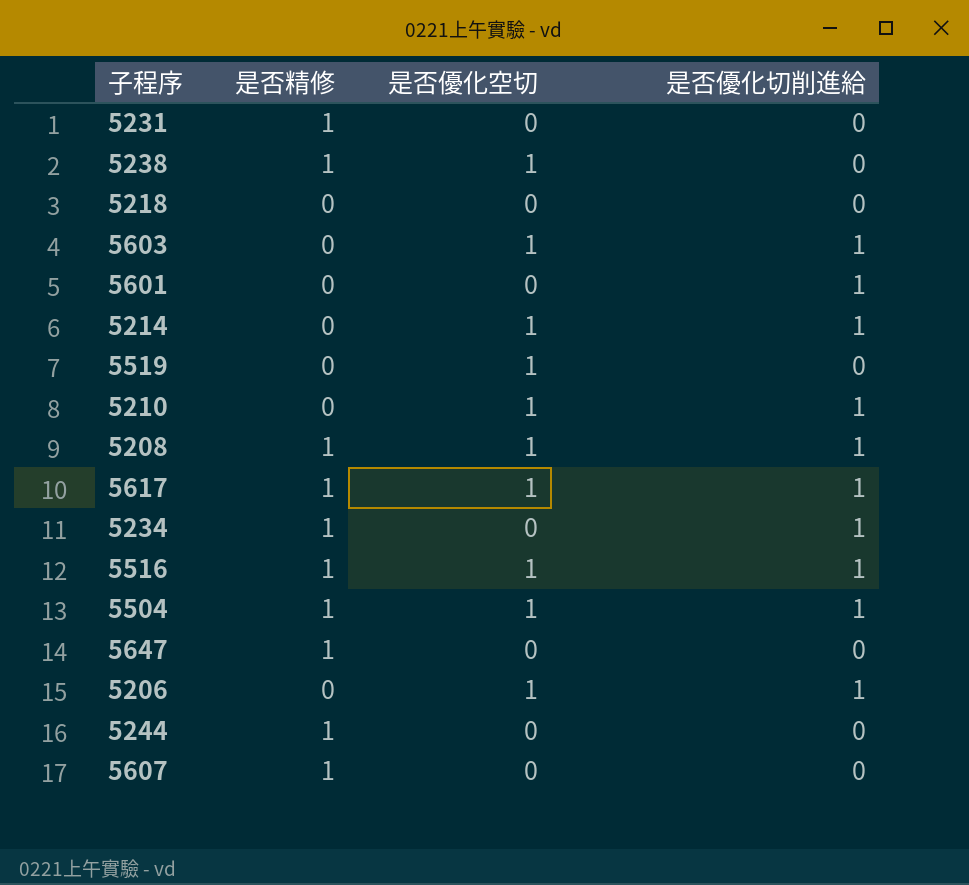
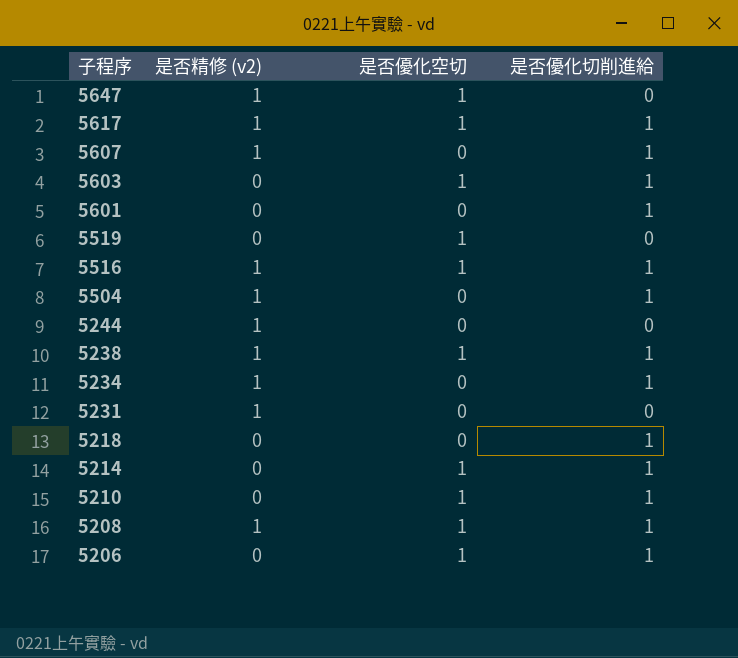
row order: none -> 子程序 descending
column name: 是否精修 -> 是否精修 (v2)
5647 | 是否優化空切: 0 -> 1
5607 | 是否優化切削進給: 0 -> 1
5504 | 是否優化空切: 1 -> 0
5238 | 是否優化切削進給: 0 -> 1
5218 | 是否優化切削進給: 0 -> 1

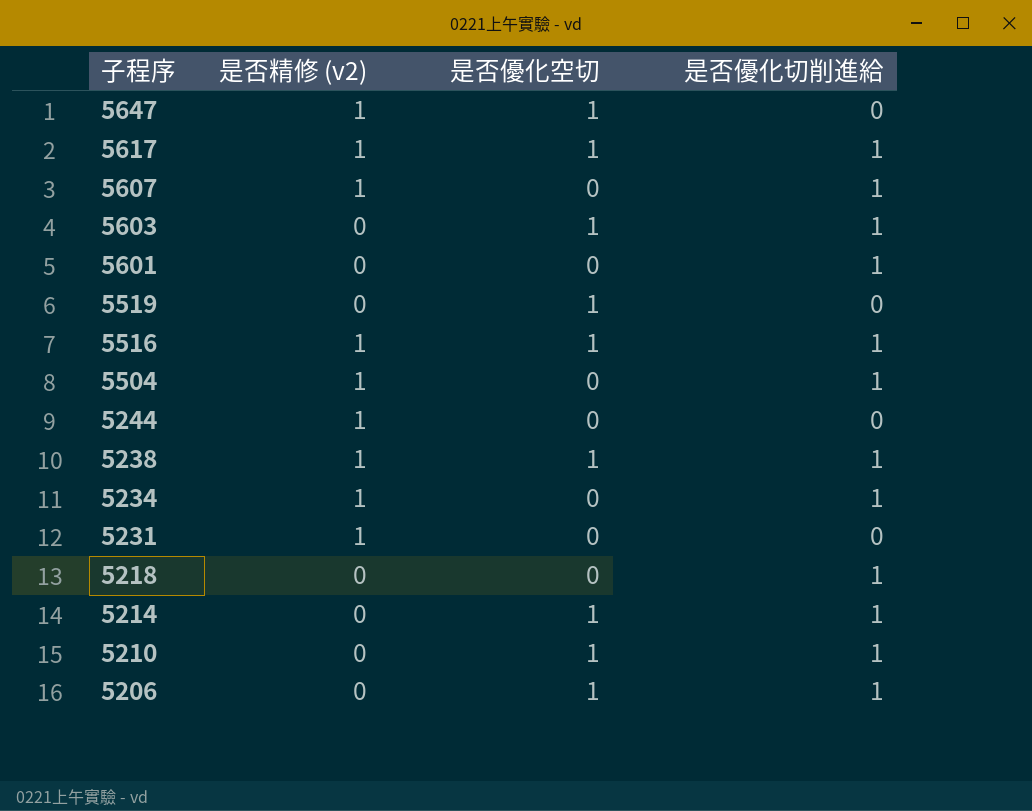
row 5208: 1 | 1 | 1 -> none

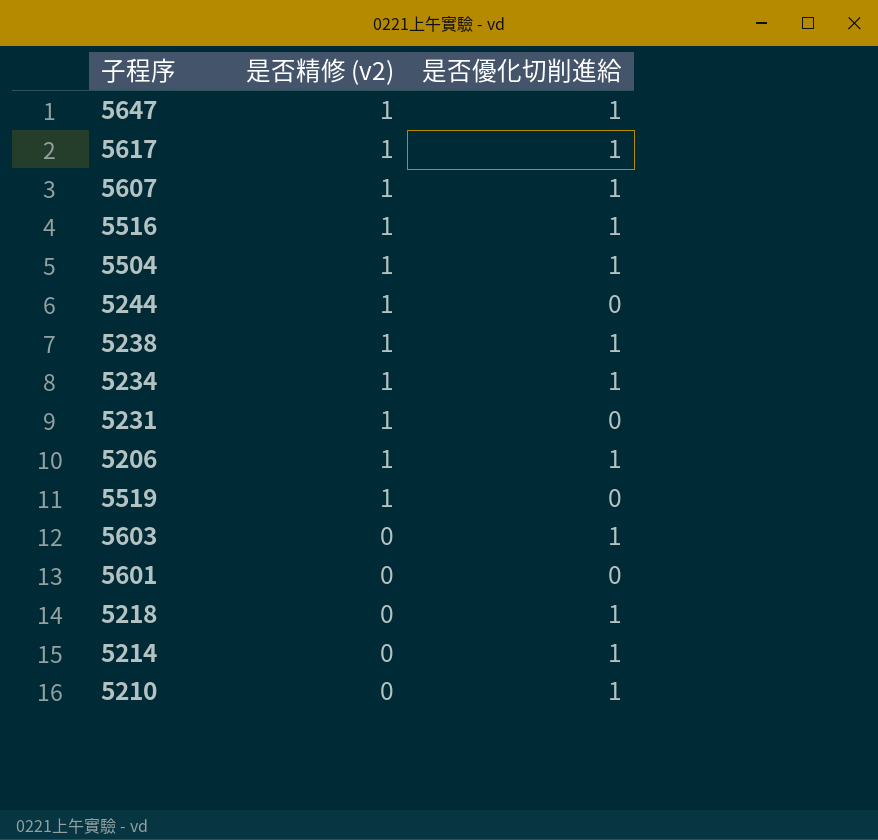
row order: 子程序 descending -> 是否精修 (v2) descending
column 是否優化空切 | position: 3 -> none
5647 | 是否優化切削進給: 0 -> 1
5206 | 是否精修 (v2): 0 -> 1
5519 | 是否精修 (v2): 0 -> 1
5601 | 是否優化切削進給: 1 -> 0

